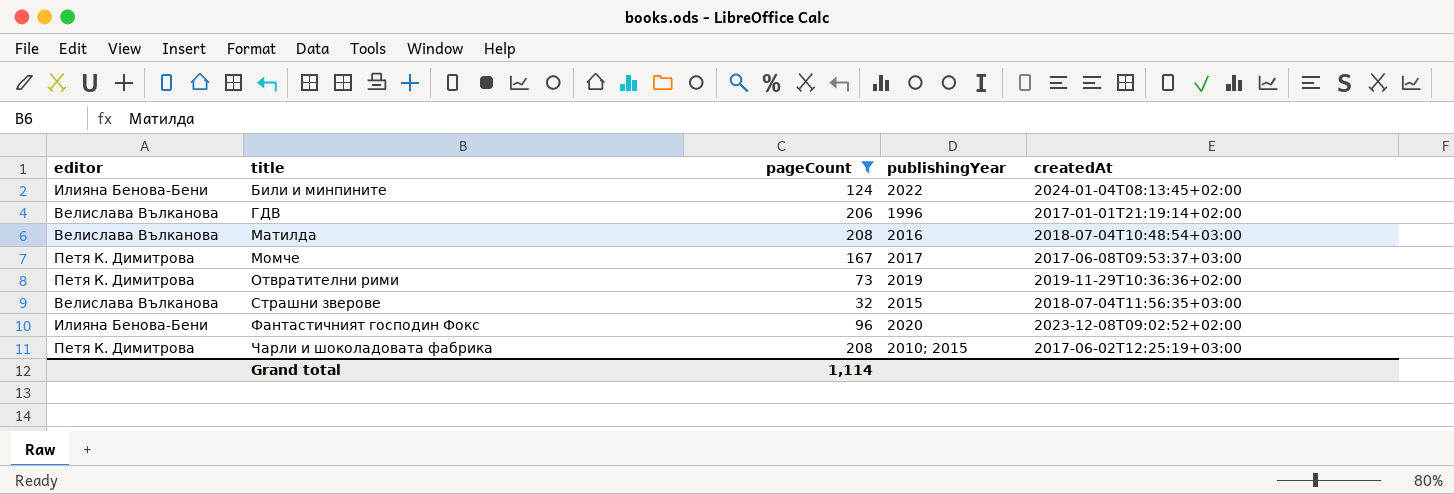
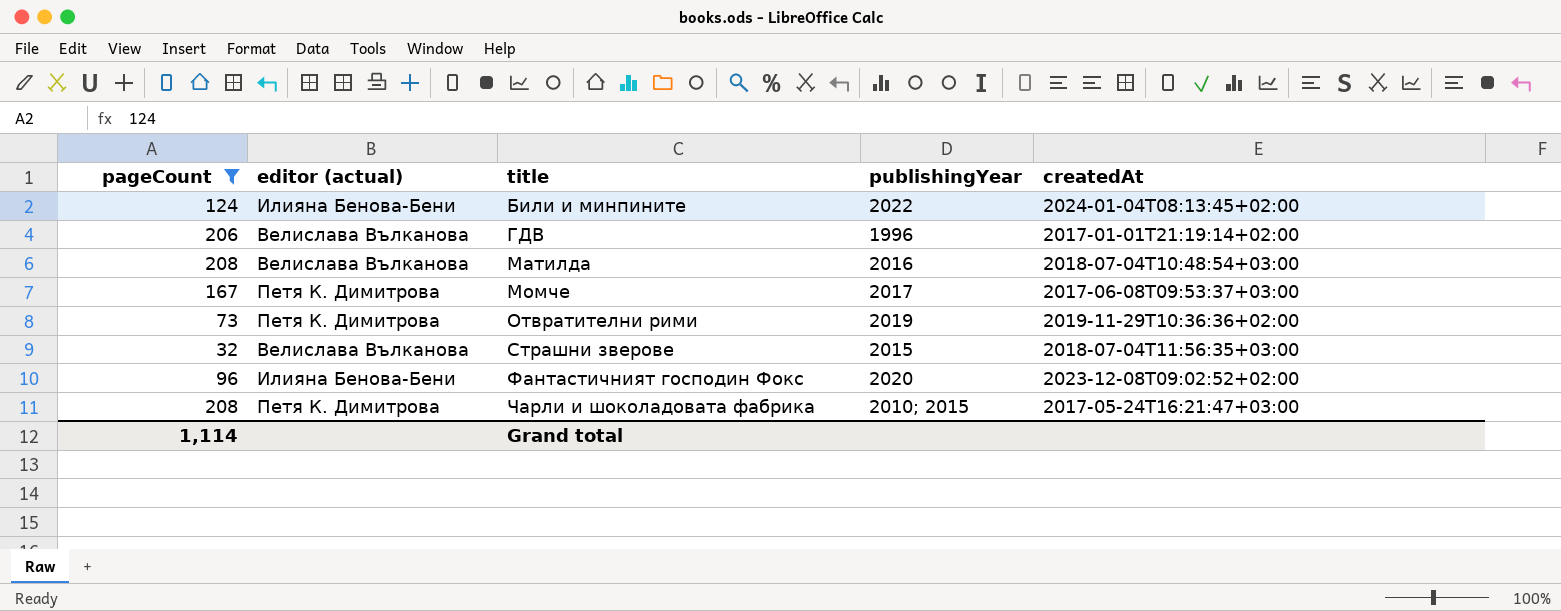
column pageCount | position: 3 -> 1
column name: editor -> editor (actual)
Чарли и шоколадовата фабрика | createdAt: 2017-06-02T12:25:19+03:00 -> 2017-05-24T16:21:47+03:00

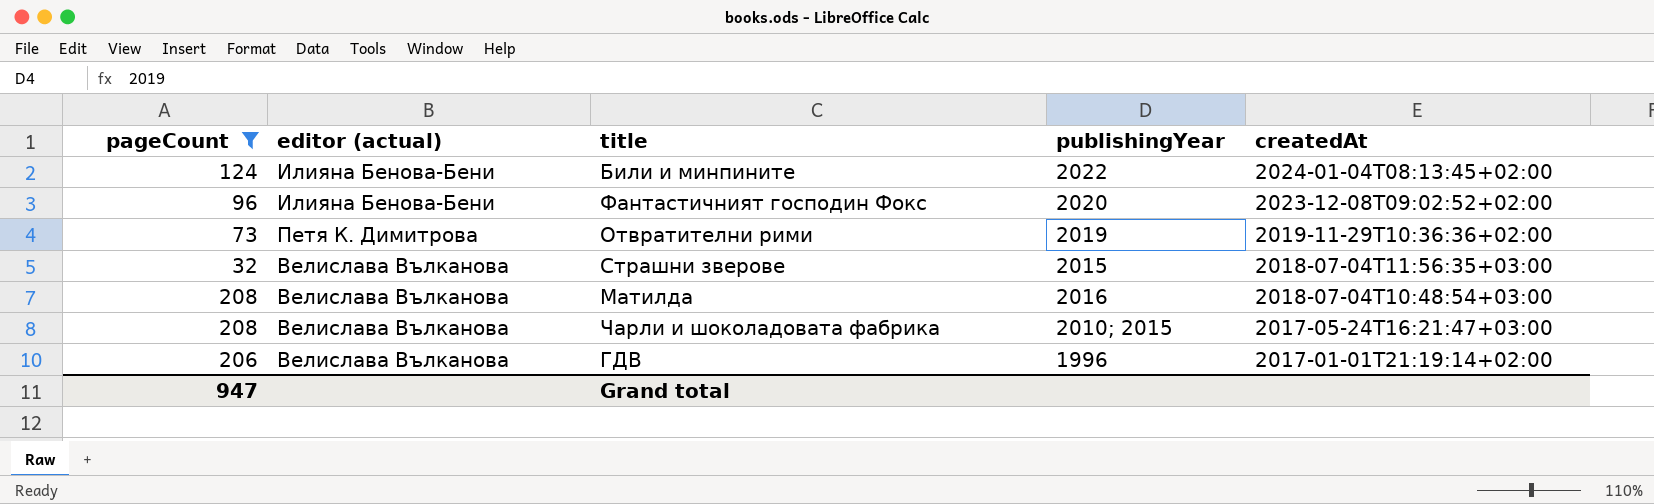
row order: title ascending -> createdAt descending
row Момче: 167 | Петя К. Димитрова | 2017 | 2017-06-08T09:53:37+03:00 -> none
Чарли и шоколадовата фабрика | editor (actual): Петя К. Димитрова -> Велислава Вълканова
Grand total | pageCount: 1,114 -> 947

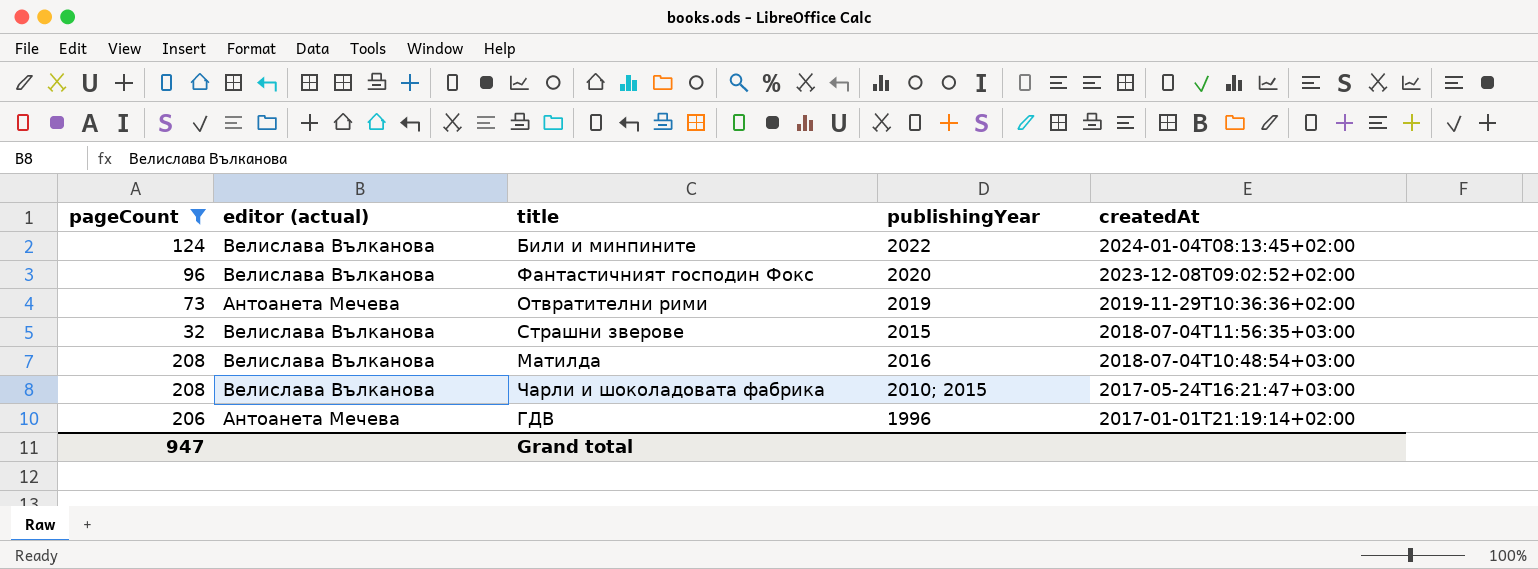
Били и минпините | editor (actual): Илияна Бенова-Бени -> Велислава Вълканова
Фантастичният господин Фокс | editor (actual): Илияна Бенова-Бени -> Велислава Вълканова
Отвратителни рими | editor (actual): Петя К. Димитрова -> Антоанета Мечева
ГДВ | editor (actual): Велислава Вълканова -> Антоанета Мечева

